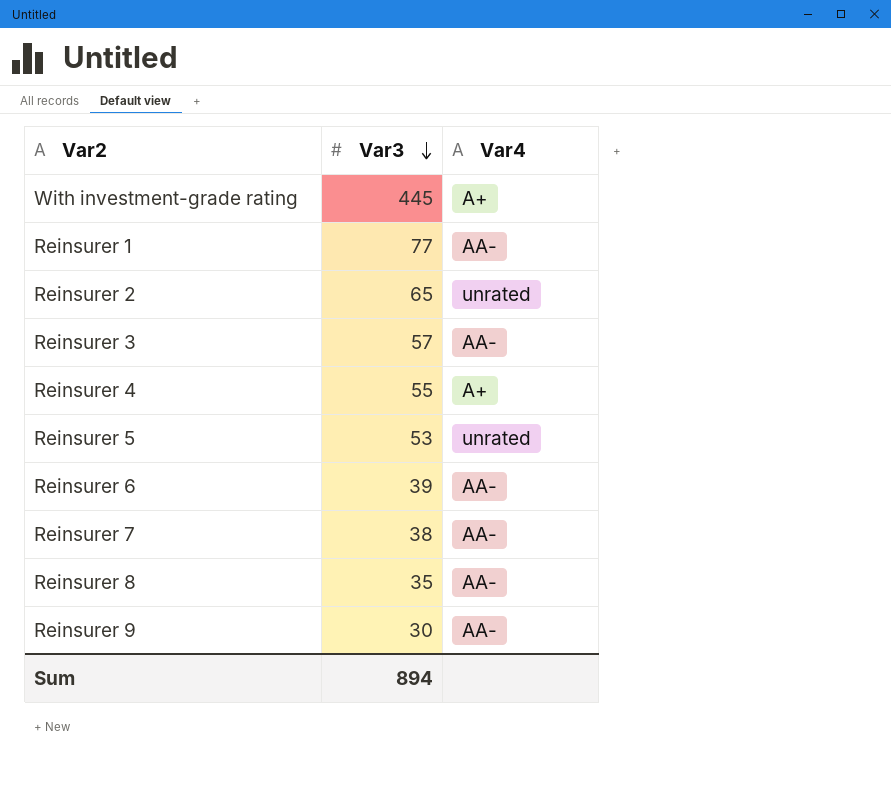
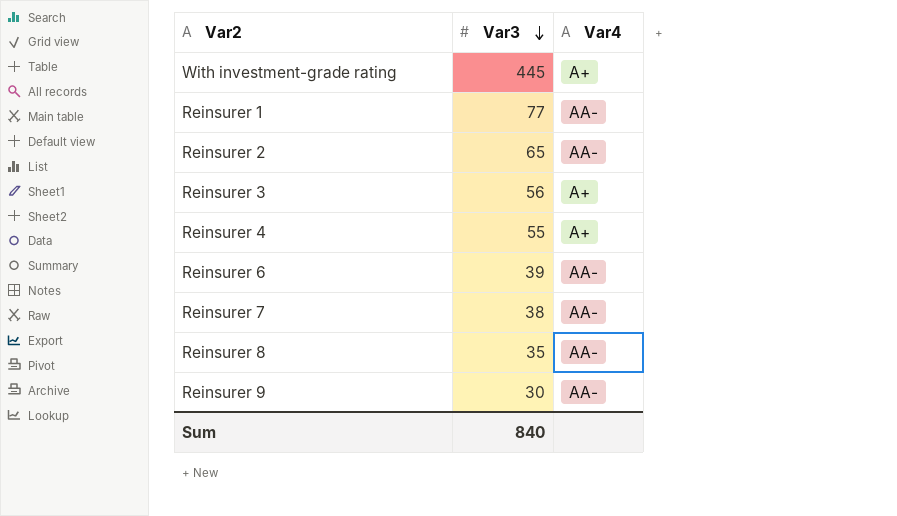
row Reinsurer 5: 53 | unrated -> none
Reinsurer 2 | Var4: unrated -> AA-
Reinsurer 3 | Var3: 57 -> 56
Reinsurer 3 | Var4: AA- -> A+
Sum | Var3: 894 -> 840

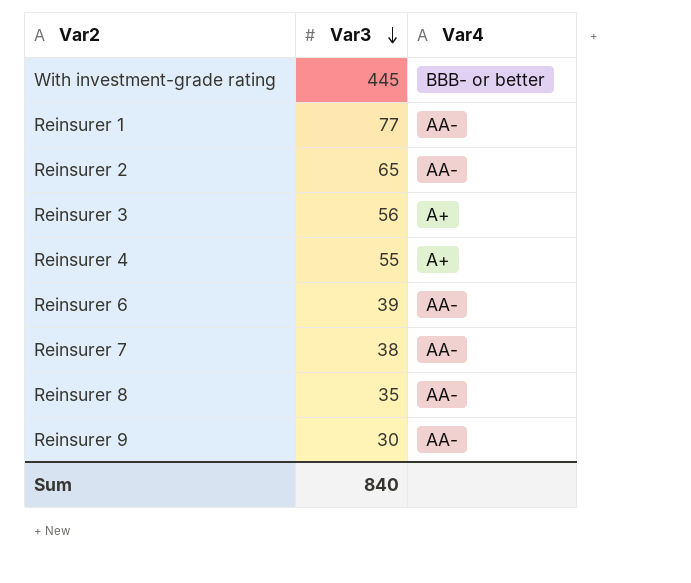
With investment-grade rating | Var4: A+ -> BBB- or better

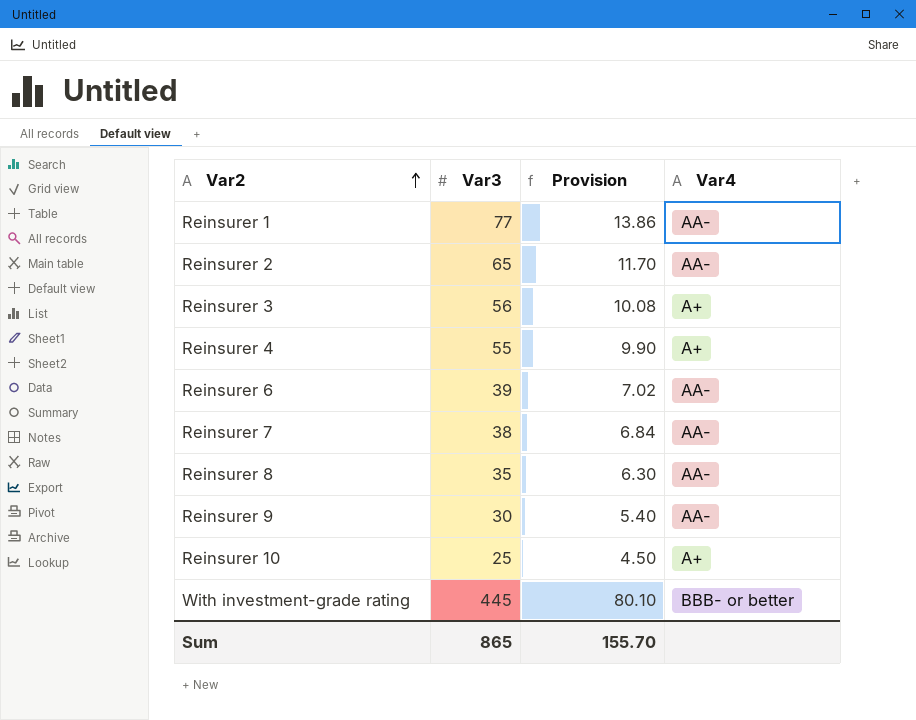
row order: Var3 descending -> Var2 ascending
column Provision | formula: none -> [Var3] * 0.18
row Reinsurer 10: none -> 25 | 4.50 | A+
Sum | Var3: 840 -> 865

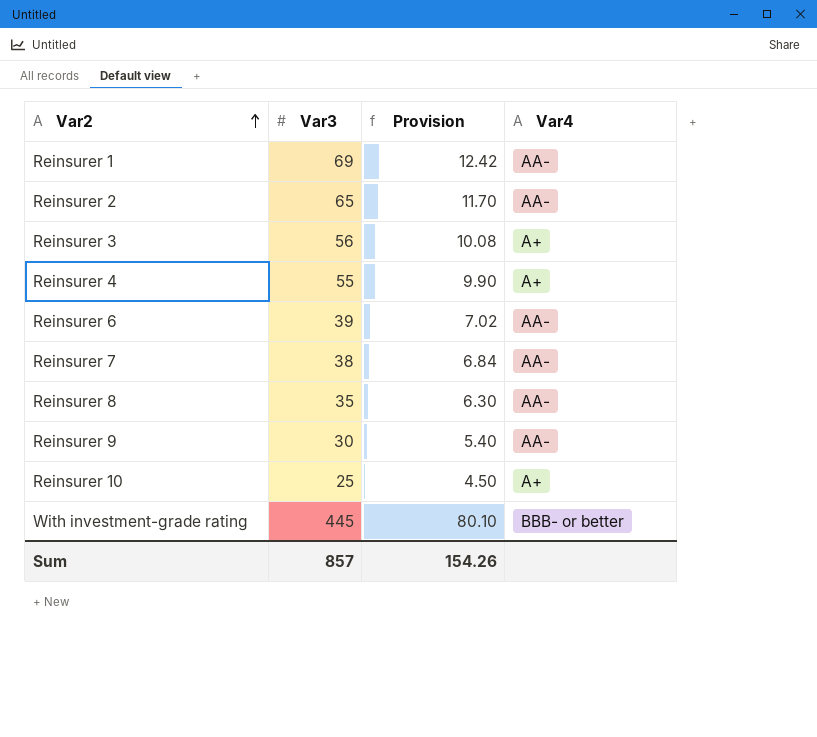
Reinsurer 1 | Var3: 77 -> 69
Reinsurer 1 | Provision: 13.86 -> 12.42
Sum | Var3: 865 -> 857
Sum | Provision: 155.70 -> 154.26

